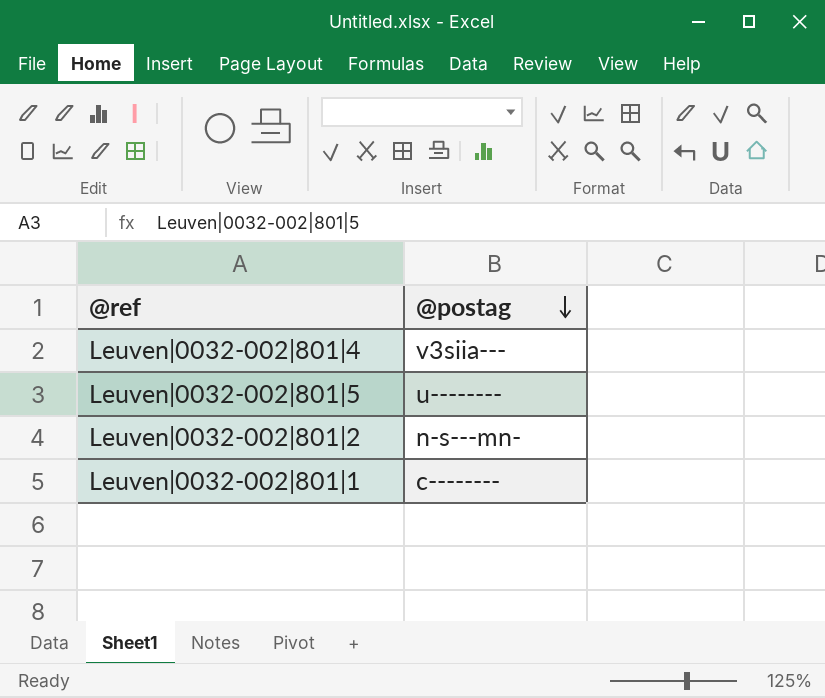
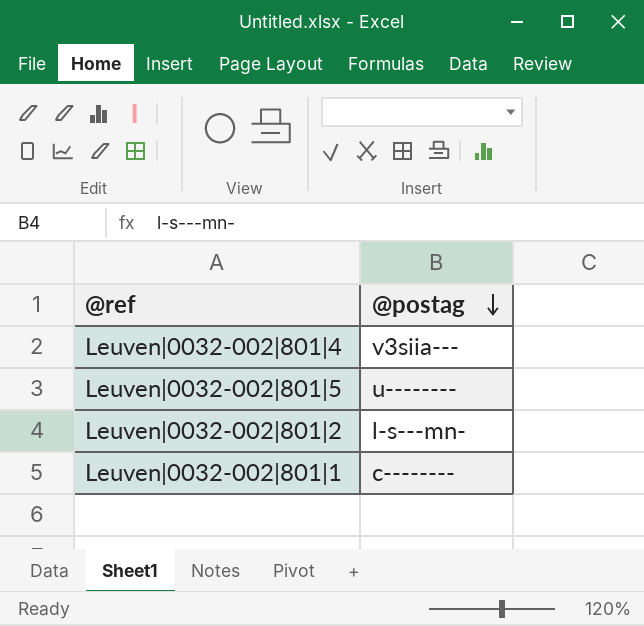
Leuven|0032-002|801|2 | @postag: n-s---mn- -> l-s---mn-

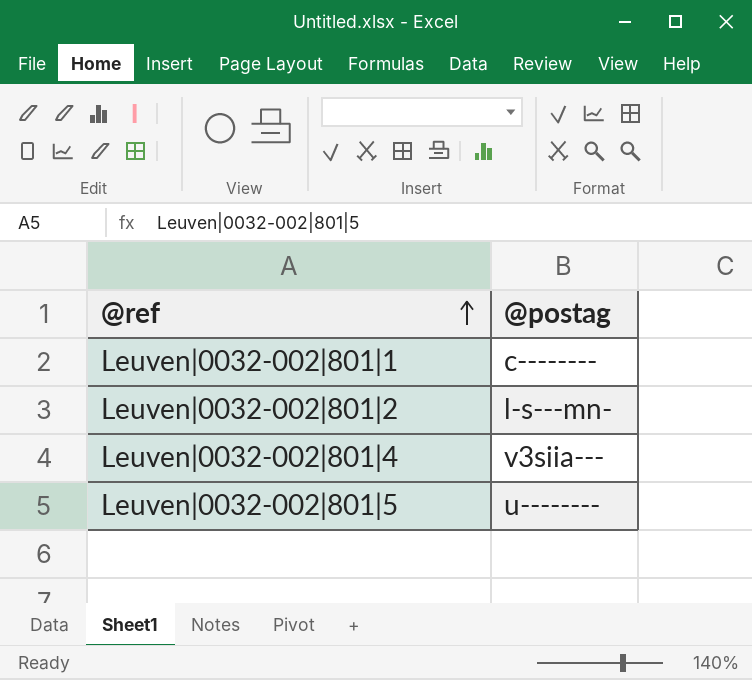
row order: @postag descending -> @ref ascending

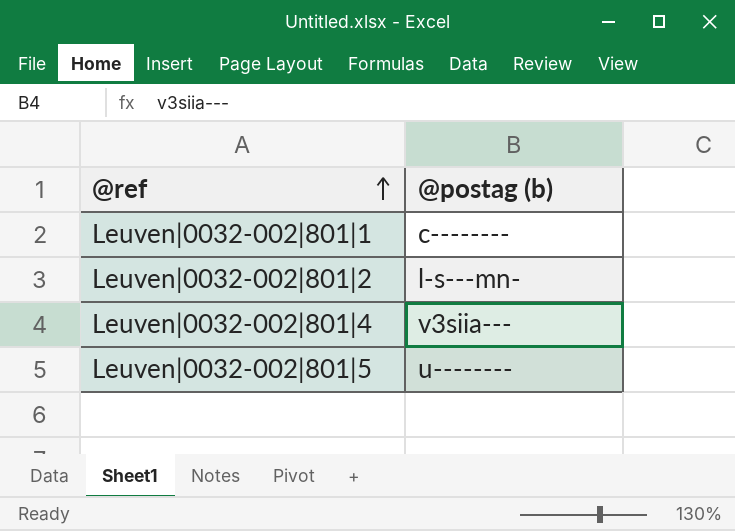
column name: @postag -> @postag (b)

